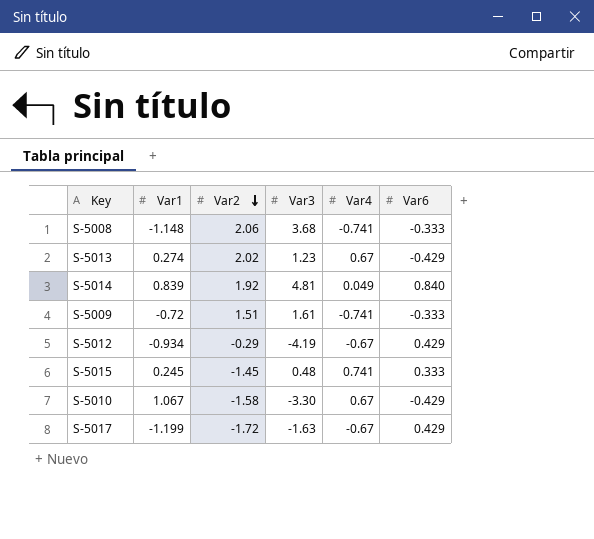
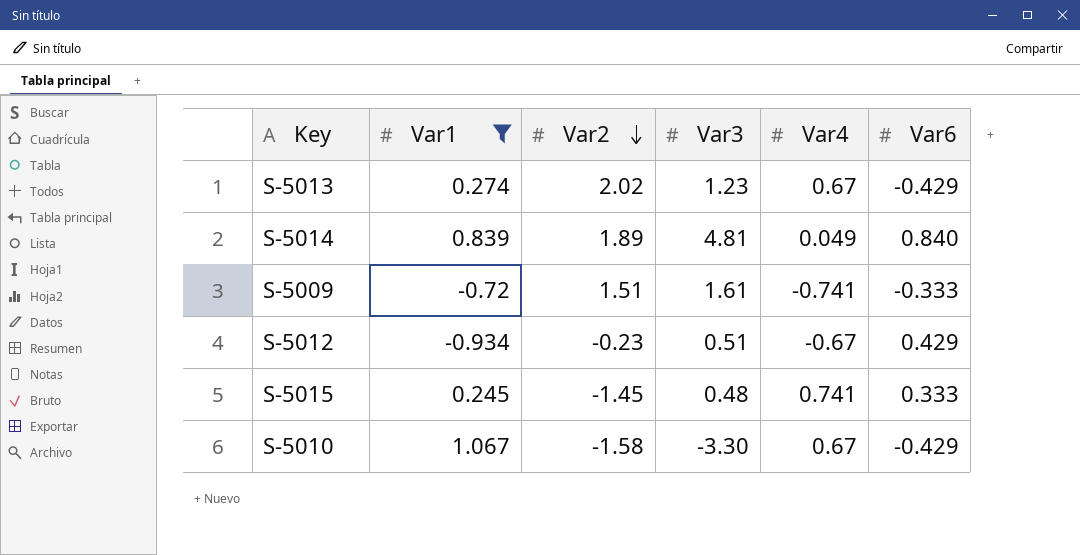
filter: none -> Var1 >= -0.934
S-5014 | Var2: 1.92 -> 1.89
S-5012 | Var2: -0.29 -> -0.23
S-5012 | Var3: -4.19 -> 0.51

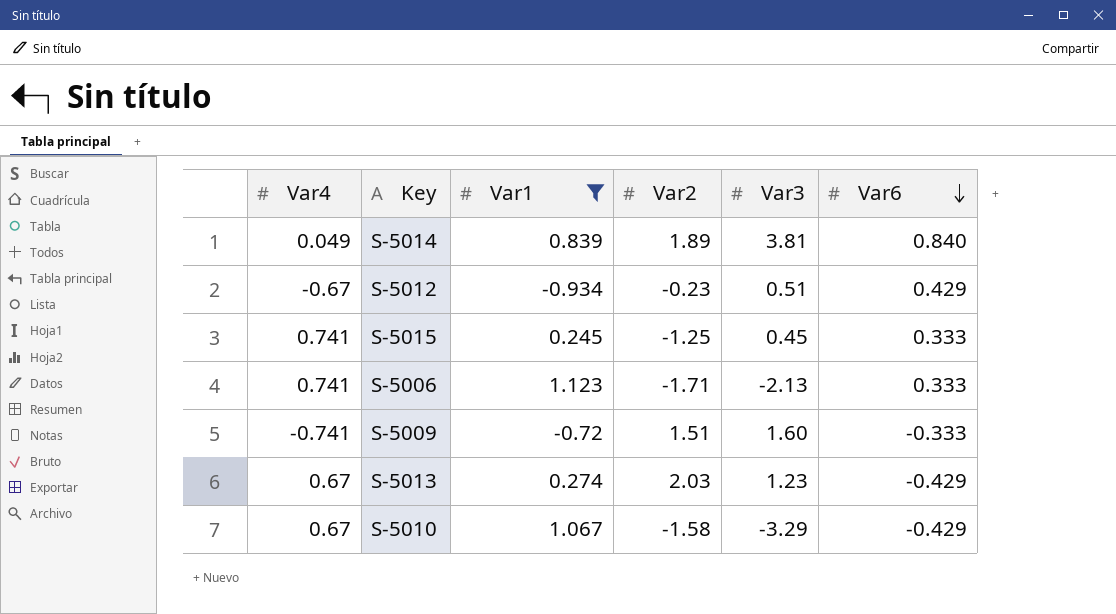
row order: Var2 descending -> Var6 descending
column Var4 | position: 5 -> 1
S-5014 | Var3: 4.81 -> 3.81
S-5015 | Var2: -1.45 -> -1.25
S-5015 | Var3: 0.48 -> 0.45
row S-5006: none -> 0.741 | 1.123 | -1.71 | -2.13 | 0.333
S-5009 | Var3: 1.61 -> 1.60
S-5013 | Var2: 2.02 -> 2.03
S-5010 | Var3: -3.30 -> -3.29

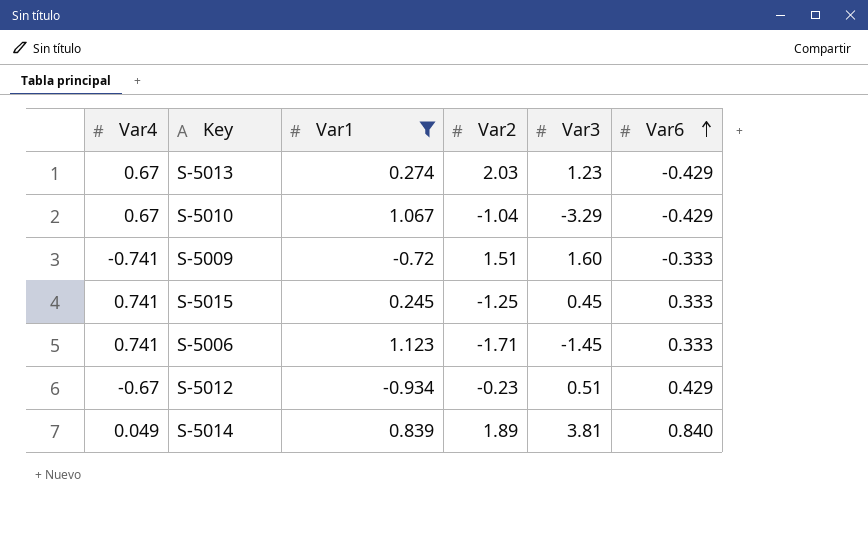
row order: Var6 descending -> Var6 ascending
S-5010 | Var2: -1.58 -> -1.04
S-5006 | Var3: -2.13 -> -1.45

